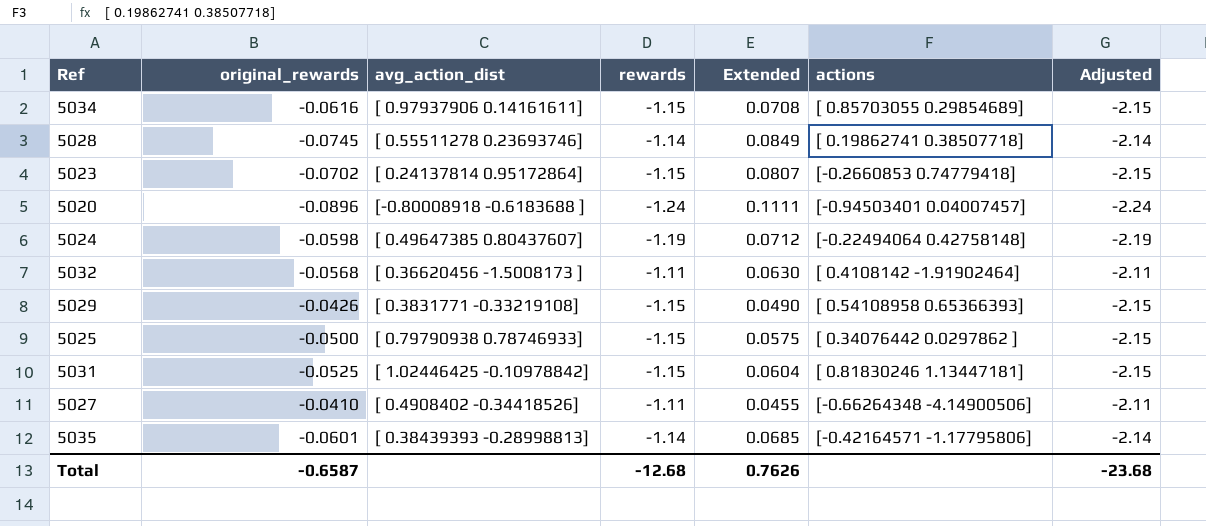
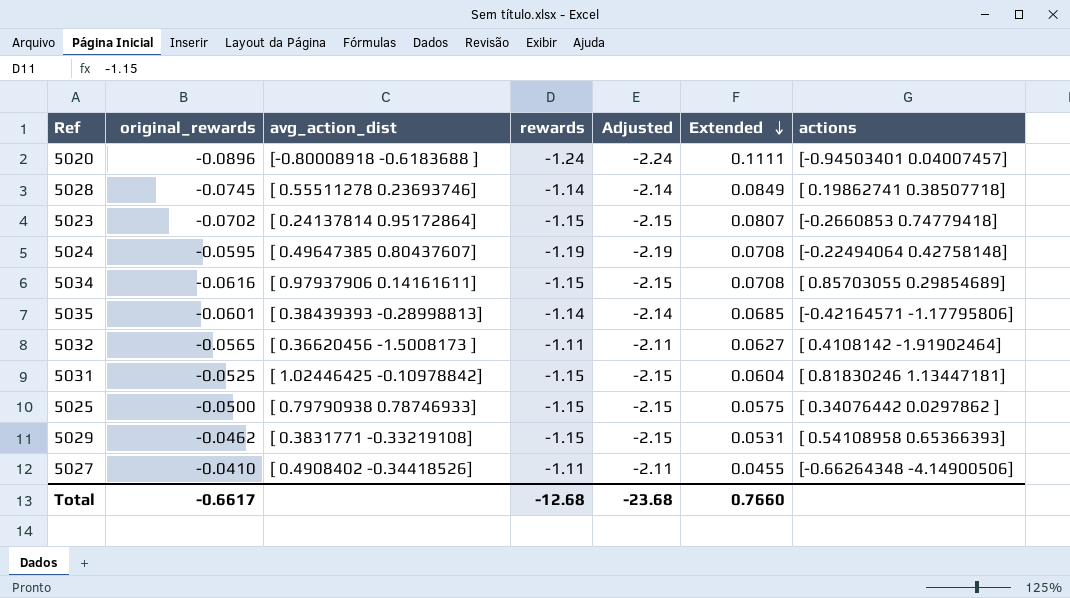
row order: none -> Extended descending
column Adjusted | position: 7 -> 5
5024 | original_rewards: -0.0598 -> -0.0595
5024 | Extended: 0.0712 -> 0.0708
5032 | original_rewards: -0.0568 -> -0.0565
5032 | Extended: 0.0630 -> 0.0627
5029 | original_rewards: -0.0426 -> -0.0462
5029 | Extended: 0.0490 -> 0.0531
Total | original_rewards: -0.6587 -> -0.6617
Total | Extended: 0.7626 -> 0.7660

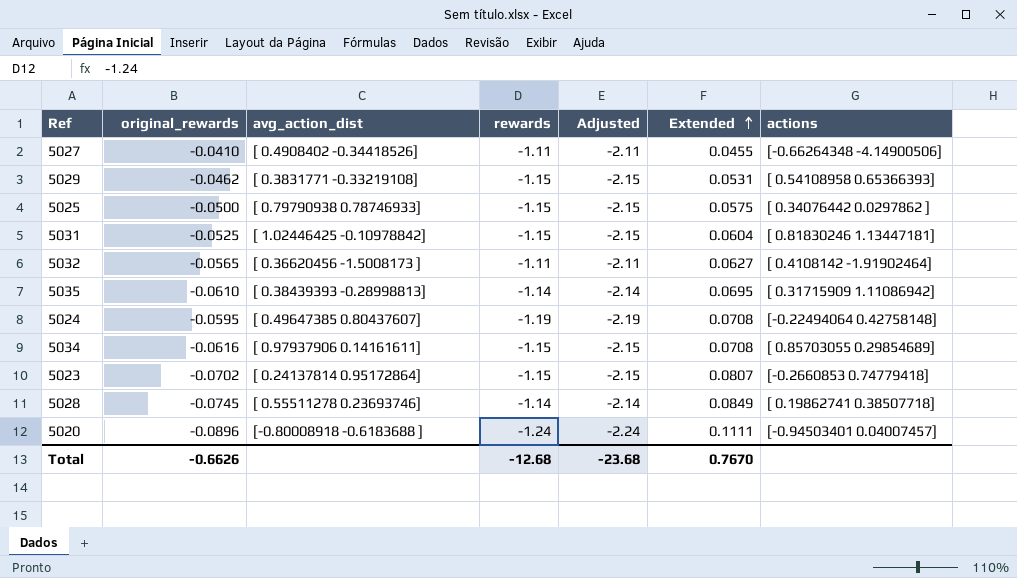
row order: Extended descending -> Extended ascending
5035 | original_rewards: -0.0601 -> -0.0610
5035 | Extended: 0.0685 -> 0.0695
5035 | actions: [-0.42164571 -1.17795806] -> [ 0.31715909 1.11086942]
Total | original_rewards: -0.6617 -> -0.6626
Total | Extended: 0.7660 -> 0.7670

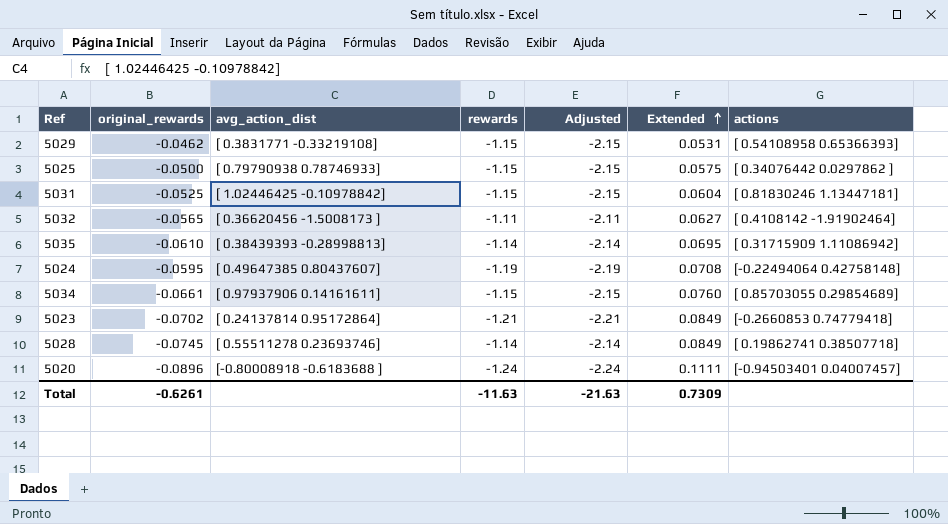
row 5027: -0.0410 | [ 0.4908402 -0.34418526] | -1.11 | -2.11 | 0.0455 | [-0.66264348 -4.14900506] -> none
5034 | original_rewards: -0.0616 -> -0.0661
5034 | Extended: 0.0708 -> 0.0760
5023 | rewards: -1.15 -> -1.21
5023 | Adjusted: -2.15 -> -2.21
5023 | Extended: 0.0807 -> 0.0849
Total | original_rewards: -0.6626 -> -0.6261
Total | rewards: -12.68 -> -11.63
Total | Adjusted: -23.68 -> -21.63
Total | Extended: 0.7670 -> 0.7309

